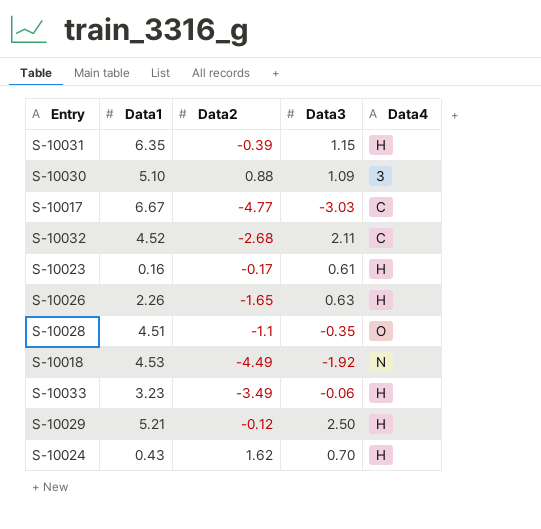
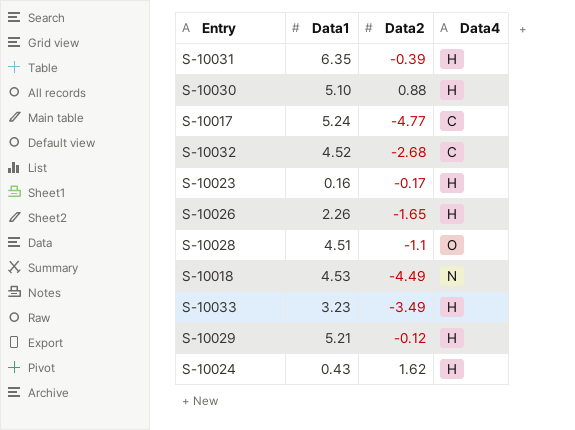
column Data3 | position: 4 -> none
S-10030 | Data4: 3 -> H
S-10017 | Data1: 6.67 -> 5.24

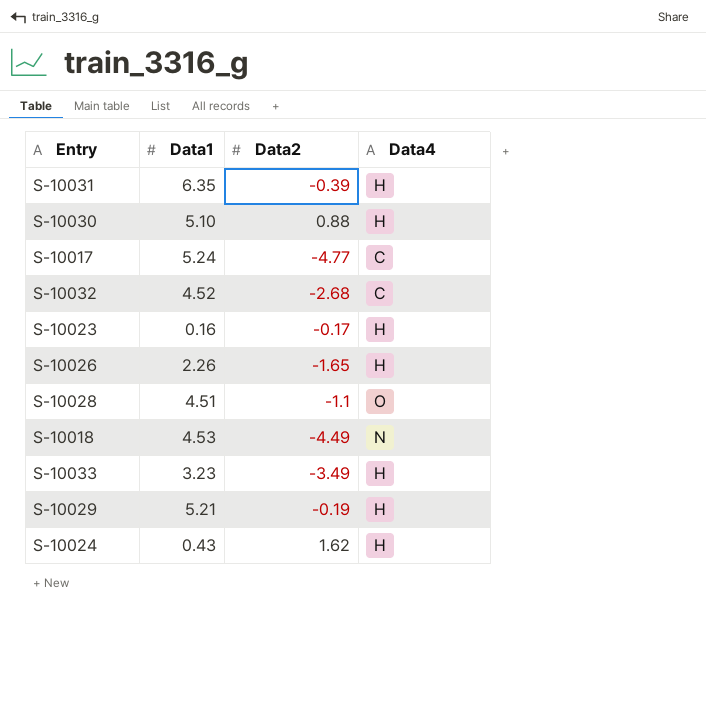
S-10029 | Data2: -0.12 -> -0.19

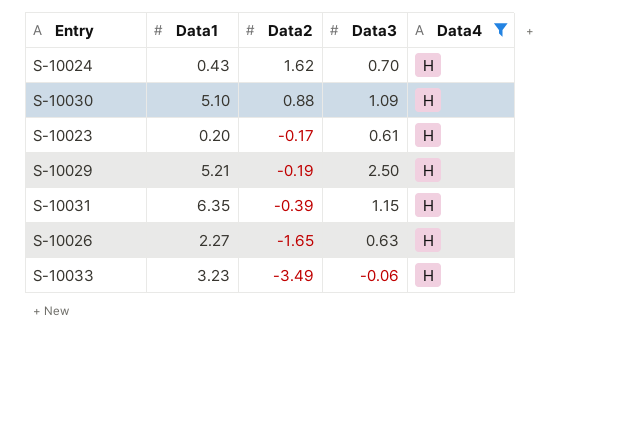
filter: none -> Data4 = H
row order: none -> Data2 descending
column Data3 | position: none -> 4
S-10023 | Data1: 0.16 -> 0.20
S-10026 | Data1: 2.26 -> 2.27

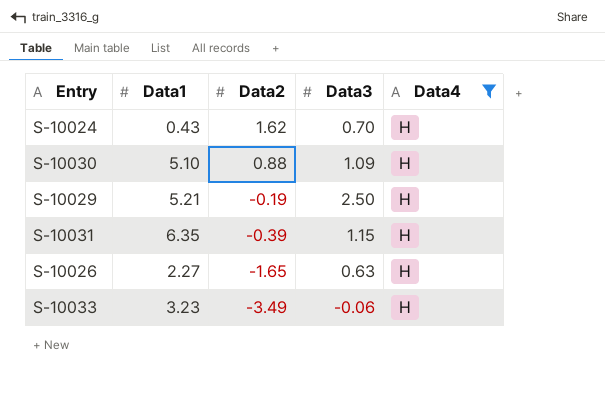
row S-10023: 0.20 | -0.17 | 0.61 | H -> none

